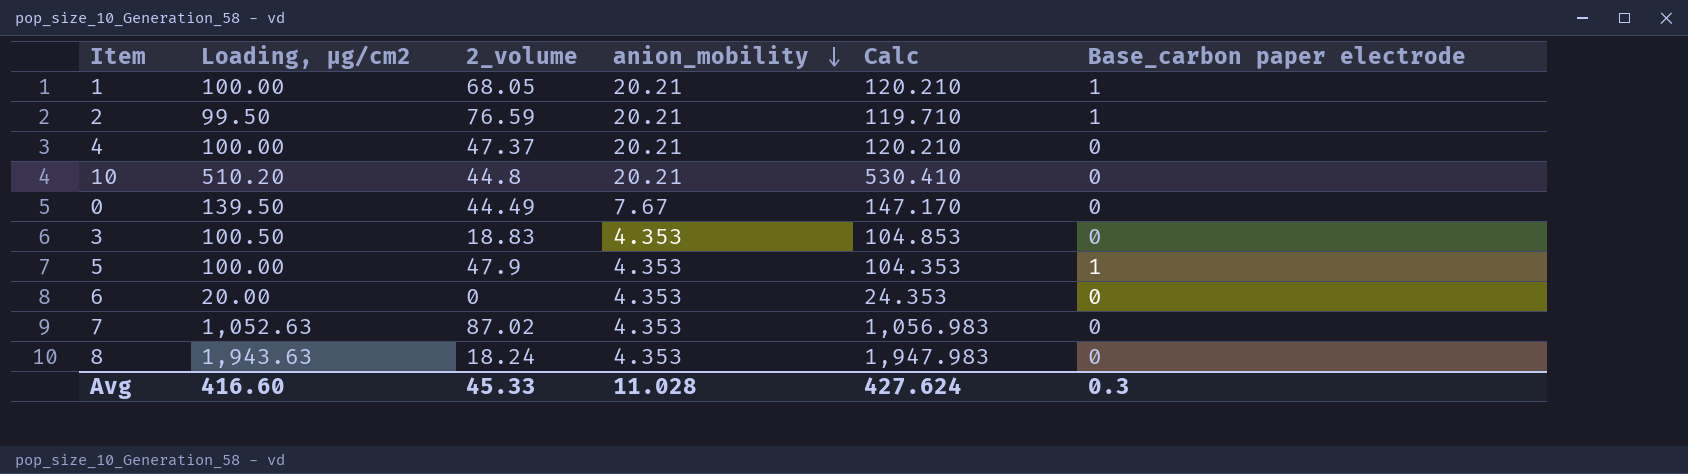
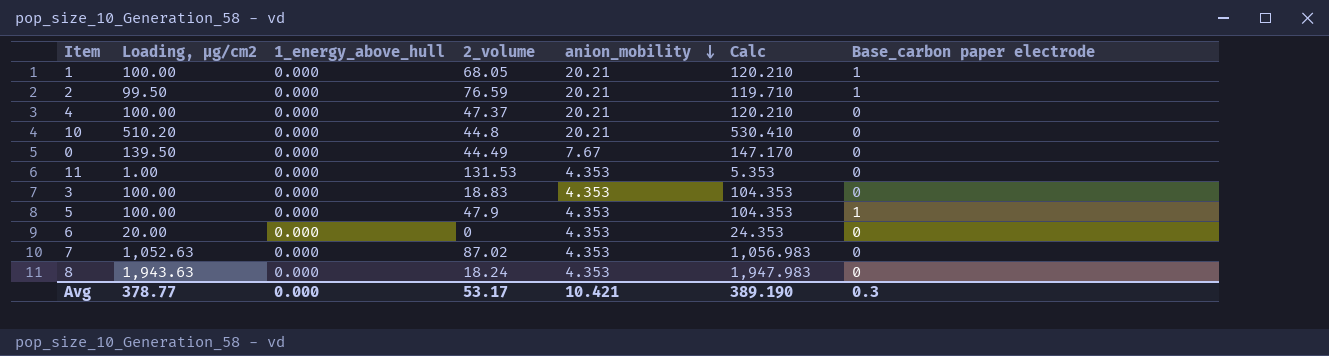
column 1_energy_above_hull | position: none -> 3
row 11: none -> 1.00 | 0.000 | 131.53 | 4.353 | 5.353 | 0
3 | Loading, μg/cm2: 100.50 -> 100.00
3 | Calc: 104.853 -> 104.353
Avg | Loading, μg/cm2: 416.60 -> 378.77
Avg | 2_volume: 45.33 -> 53.17
Avg | anion_mobility: 11.028 -> 10.421
Avg | Calc: 427.624 -> 389.190

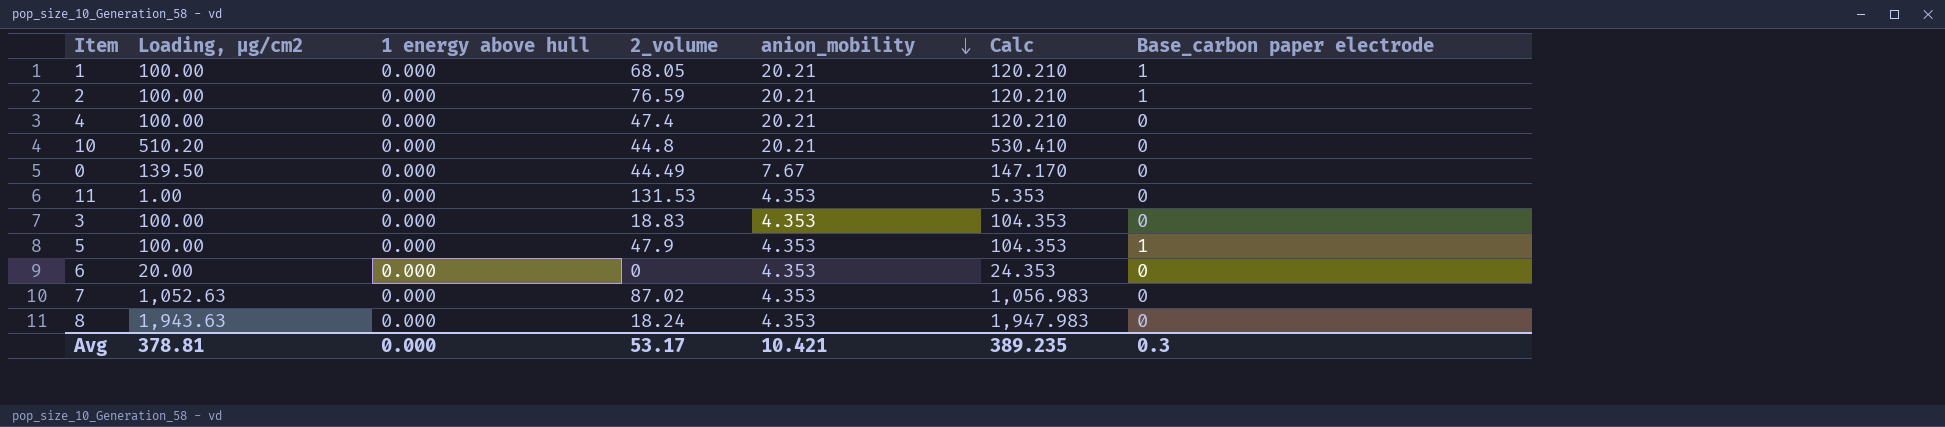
column name: 1_energy_above_hull -> 1 energy above hull
2 | Loading, μg/cm2: 99.50 -> 100.00
2 | Calc: 119.710 -> 120.210
4 | 2_volume: 47.37 -> 47.4
Avg | Loading, μg/cm2: 378.77 -> 378.81
Avg | Calc: 389.190 -> 389.235

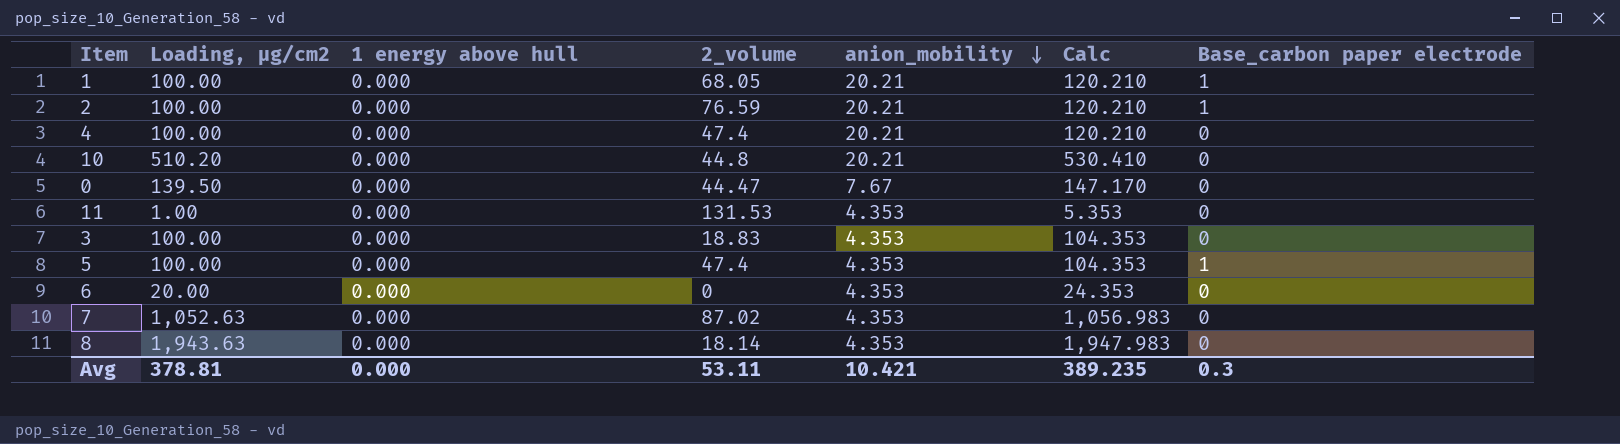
0 | 2_volume: 44.49 -> 44.47
5 | 2_volume: 47.9 -> 47.4
8 | 2_volume: 18.24 -> 18.14
Avg | 2_volume: 53.17 -> 53.11

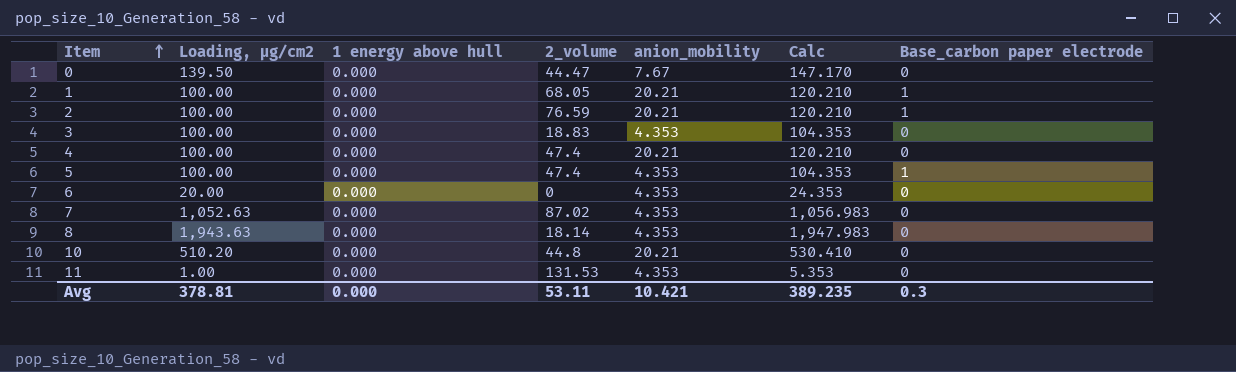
row order: anion_mobility descending -> Item ascending

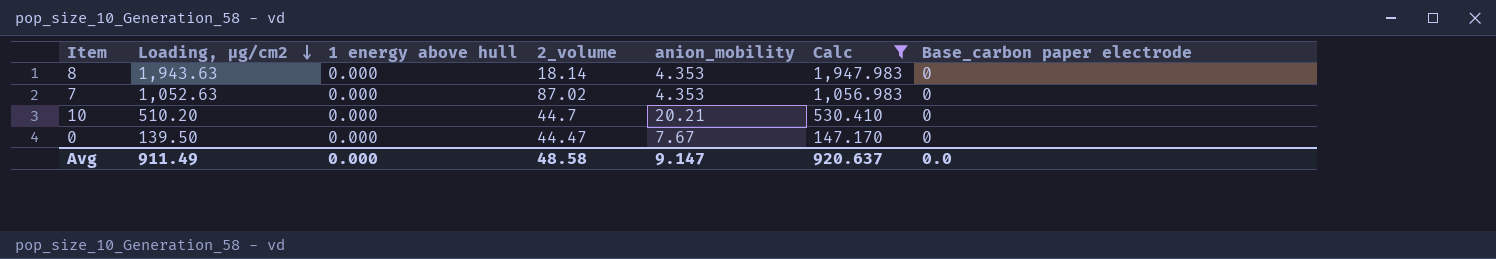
filter: none -> Calc >= 147.170
row order: Item ascending -> Loading, μg/cm2 descending
10 | 2_volume: 44.8 -> 44.7
Avg | Loading, μg/cm2: 378.81 -> 911.49
Avg | 2_volume: 53.11 -> 48.58
Avg | anion_mobility: 10.421 -> 9.147
Avg | Calc: 389.235 -> 920.637
Avg | Base_carbon paper electrode: 0.3 -> 0.0

